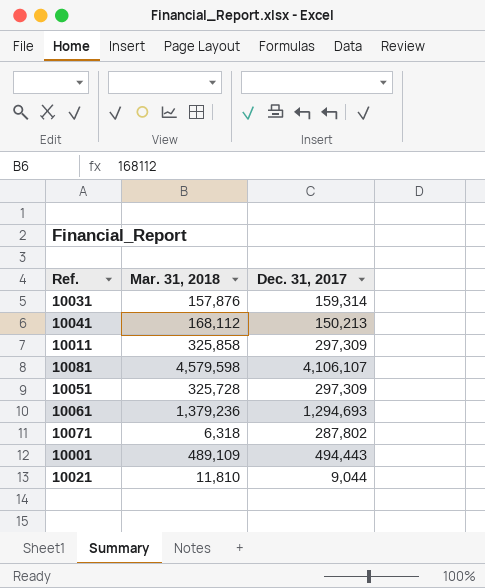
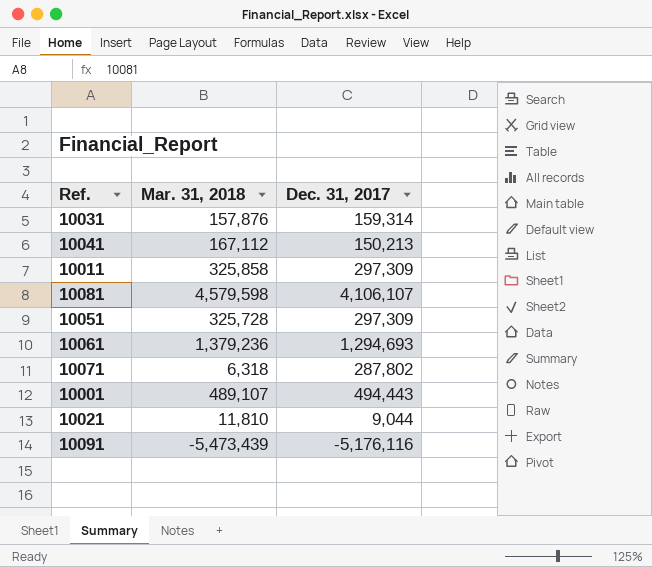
10041 | Mar. 31, 2018: 168,112 -> 167,112
10001 | Mar. 31, 2018: 489,109 -> 489,107
row 10091: none -> -5,473,439 | -5,176,116

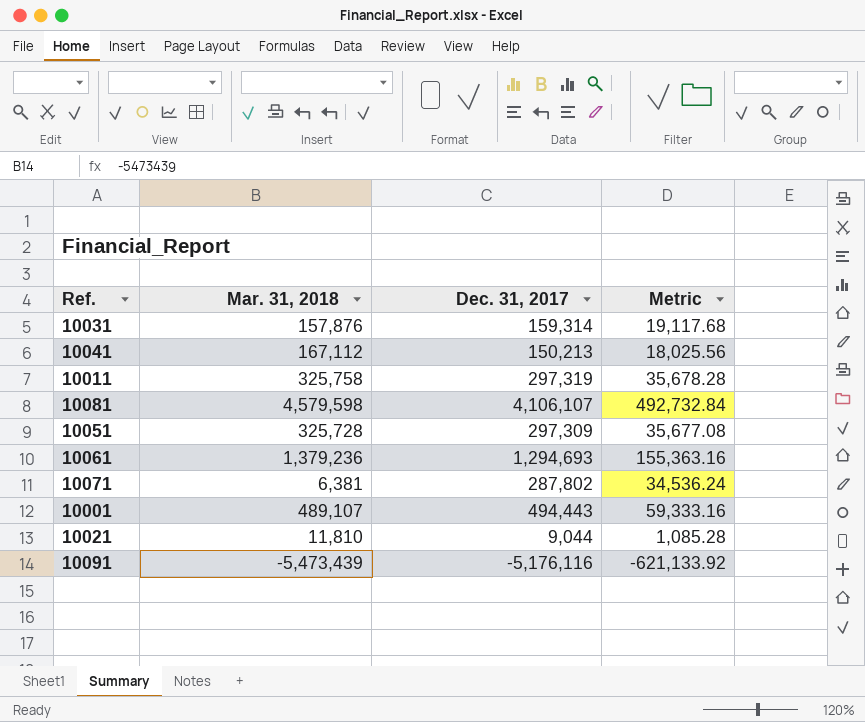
column Metric | formula: none -> [Dec. 31, 2017] * 0.12
10011 | Mar. 31, 2018: 325,858 -> 325,758
10011 | Dec. 31, 2017: 297,309 -> 297,319
10071 | Mar. 31, 2018: 6,318 -> 6,381

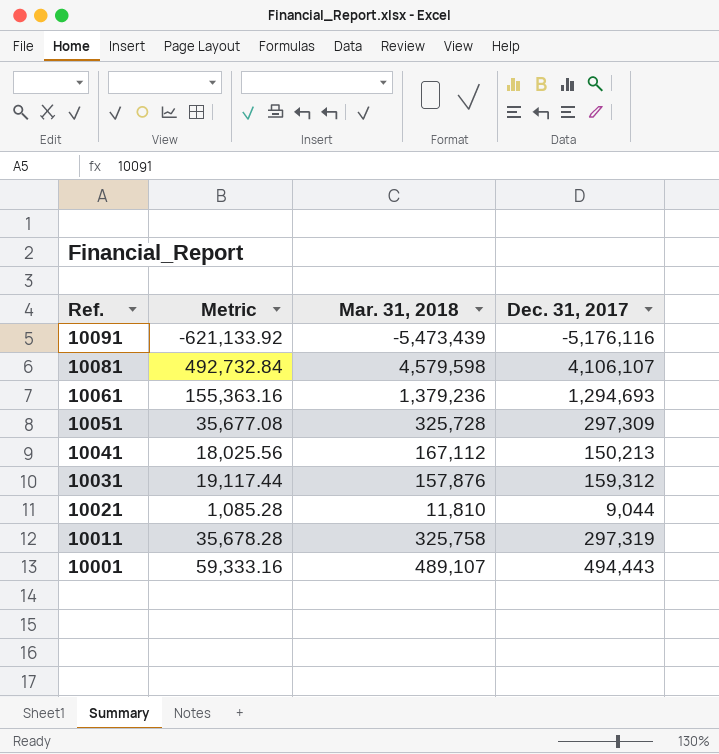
row order: none -> Ref. descending
column Metric | position: 4 -> 2
row 10071: 6,381 | 287,802 | 34,536.24 -> none
10031 | Metric: 19,117.68 -> 19,117.44
10031 | Dec. 31, 2017: 159,314 -> 159,312

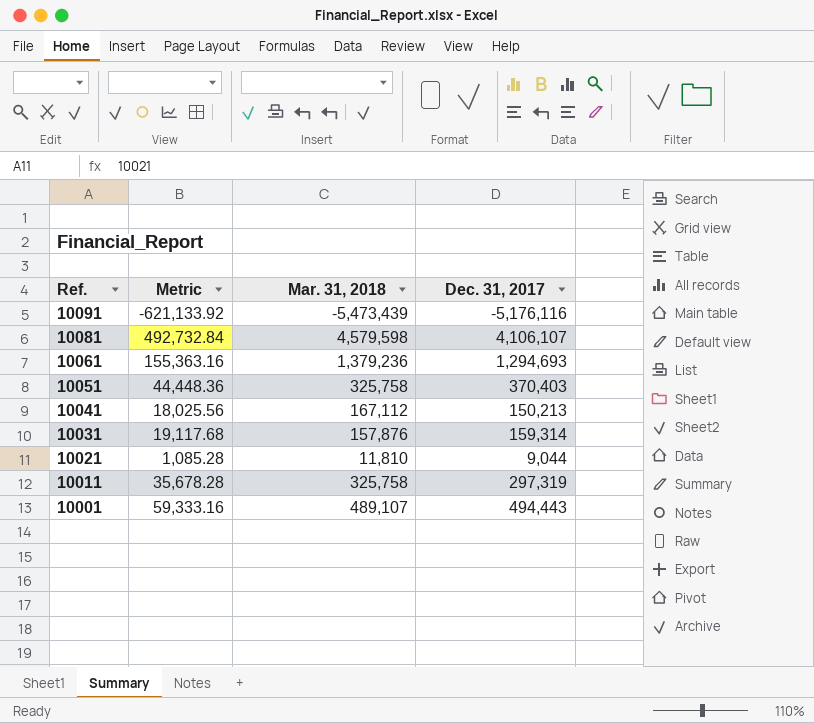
10051 | Metric: 35,677.08 -> 44,448.36
10051 | Mar. 31, 2018: 325,728 -> 325,758
10051 | Dec. 31, 2017: 297,309 -> 370,403
10031 | Metric: 19,117.44 -> 19,117.68
10031 | Dec. 31, 2017: 159,312 -> 159,314

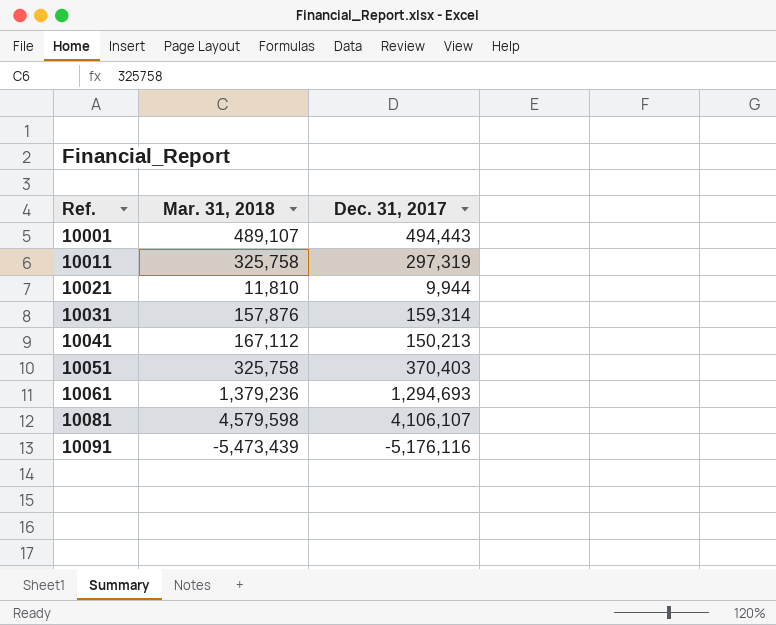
row order: Ref. descending -> Ref. ascending
column Metric | formula: [Dec. 31, 2017] * 0.12 -> none
10021 | Dec. 31, 2017: 9,044 -> 9,944

